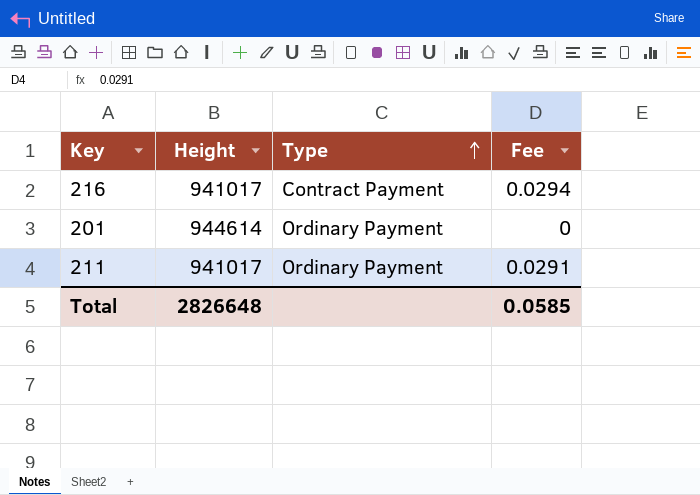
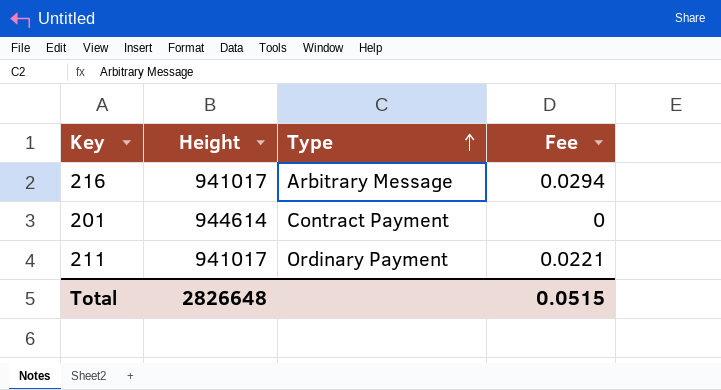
216 | Type: Contract Payment -> Arbitrary Message
201 | Type: Ordinary Payment -> Contract Payment
211 | Fee: 0.0291 -> 0.0221
Total | Fee: 0.0585 -> 0.0515

